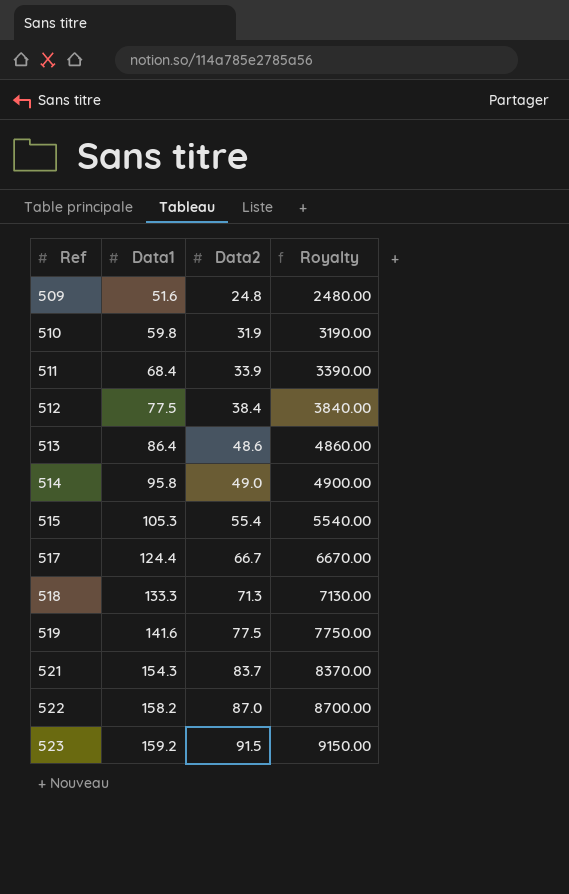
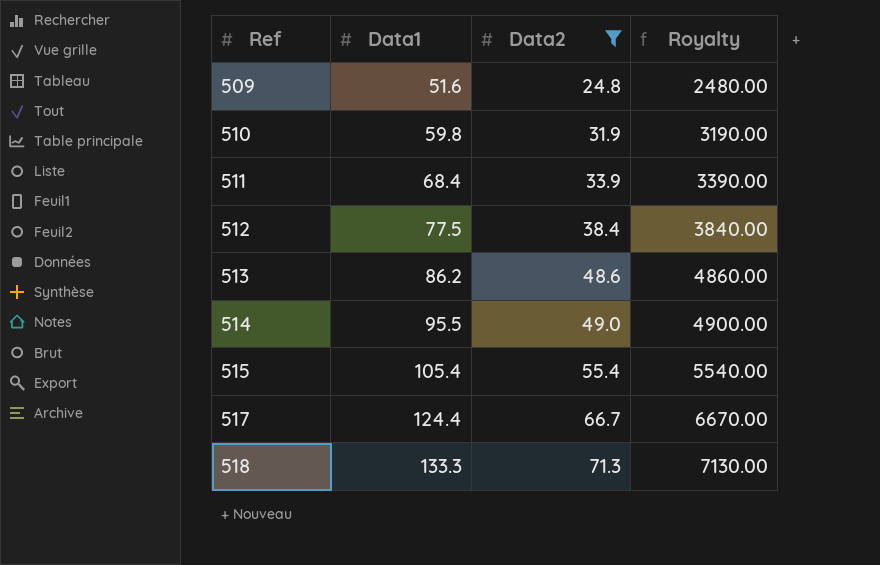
filter: none -> Data2 <= 71.3
513 | Data1: 86.4 -> 86.2
514 | Data1: 95.8 -> 95.5
515 | Data1: 105.3 -> 105.4

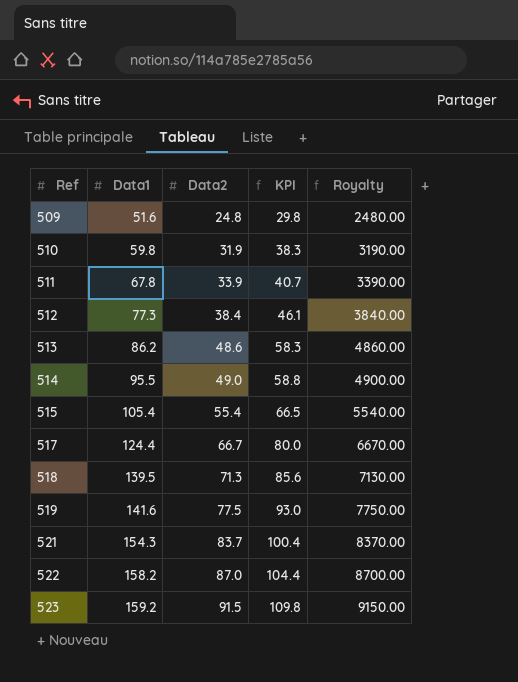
filter: Data2 <= 71.3 -> none
column KPI | formula: none -> [Data2] * 1.2
511 | Data1: 68.4 -> 67.8
512 | Data1: 77.5 -> 77.3
518 | Data1: 133.3 -> 139.5

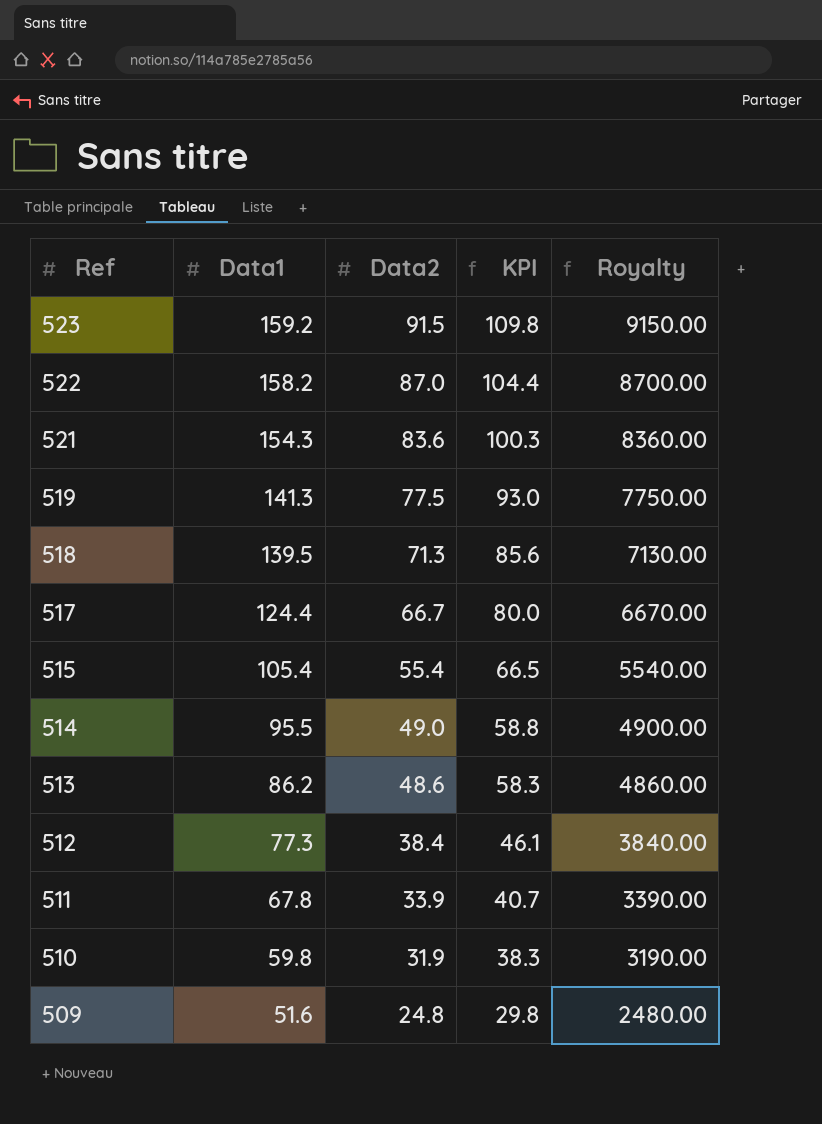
row order: Ref ascending -> Ref descending
521 | Data2: 83.7 -> 83.6
521 | KPI: 100.4 -> 100.3
521 | Royalty: 8370.00 -> 8360.00
519 | Data1: 141.6 -> 141.3

